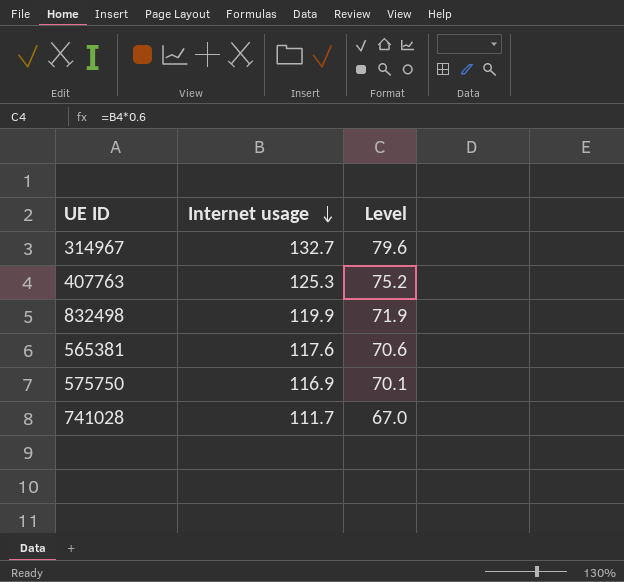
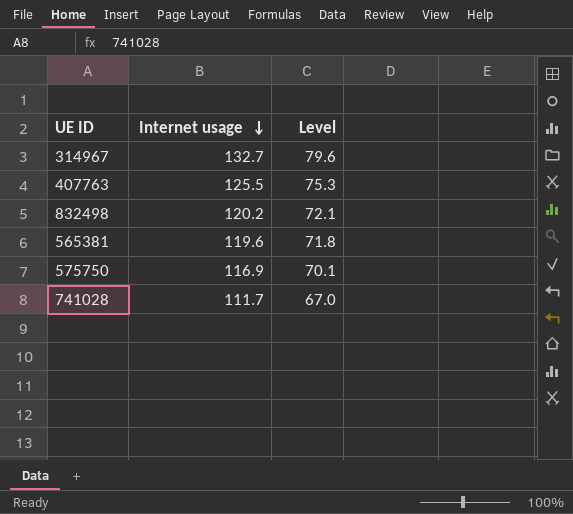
407763 | Internet usage: 125.3 -> 125.5
407763 | Level: 75.2 -> 75.3
832498 | Internet usage: 119.9 -> 120.2
832498 | Level: 71.9 -> 72.1
565381 | Internet usage: 117.6 -> 119.6
565381 | Level: 70.6 -> 71.8

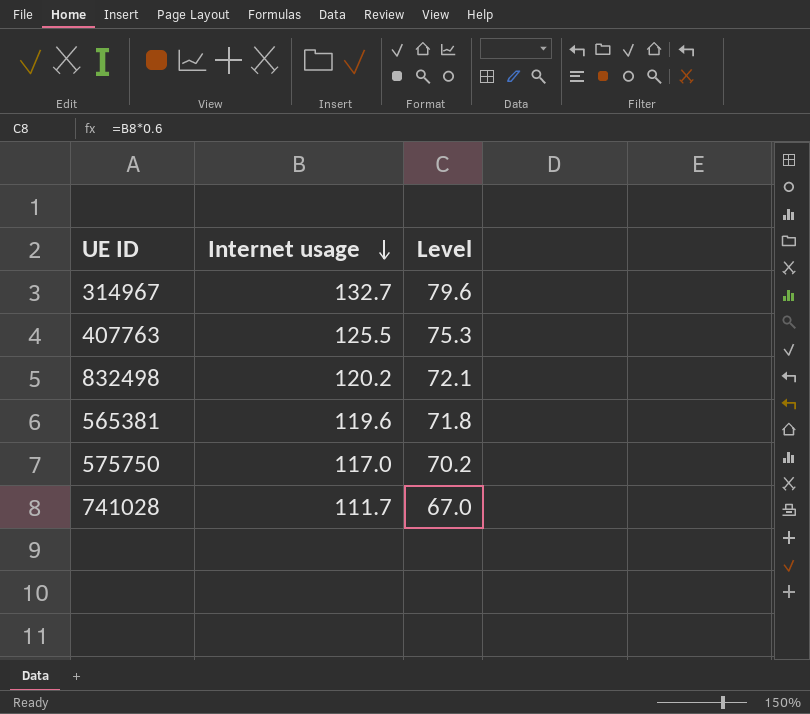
575750 | Internet usage: 116.9 -> 117.0
575750 | Level: 70.1 -> 70.2

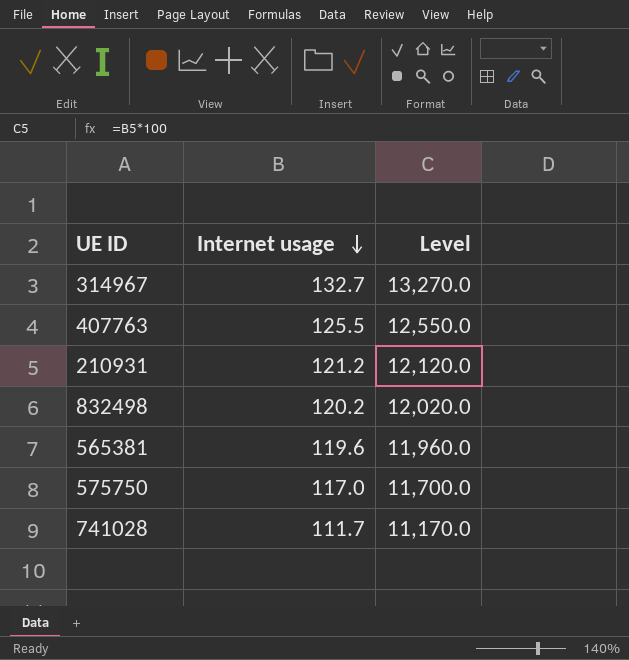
column Level | formula: [Internet usage] * 0.6 -> [Internet usage] * 100
row 210931: none -> 121.2 | 12,120.0

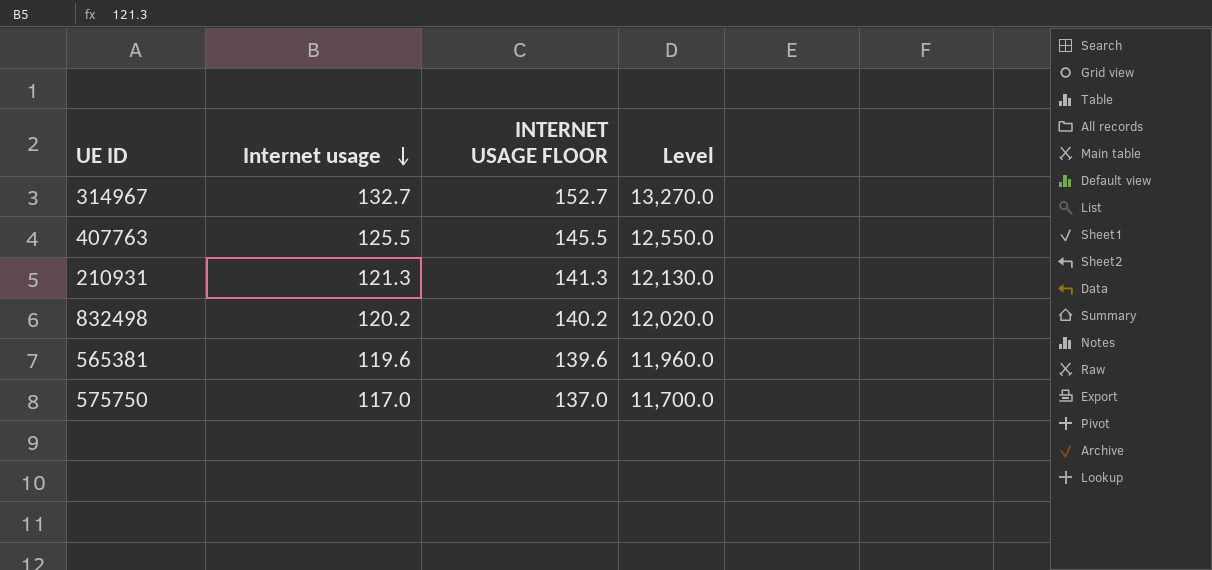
column INTERNET USAGE FLOOR | formula: none -> [Internet usage] + 20
row 741028: 111.7 | 11,170.0 -> none
210931 | Internet usage: 121.2 -> 121.3
210931 | Level: 12,120.0 -> 12,130.0

